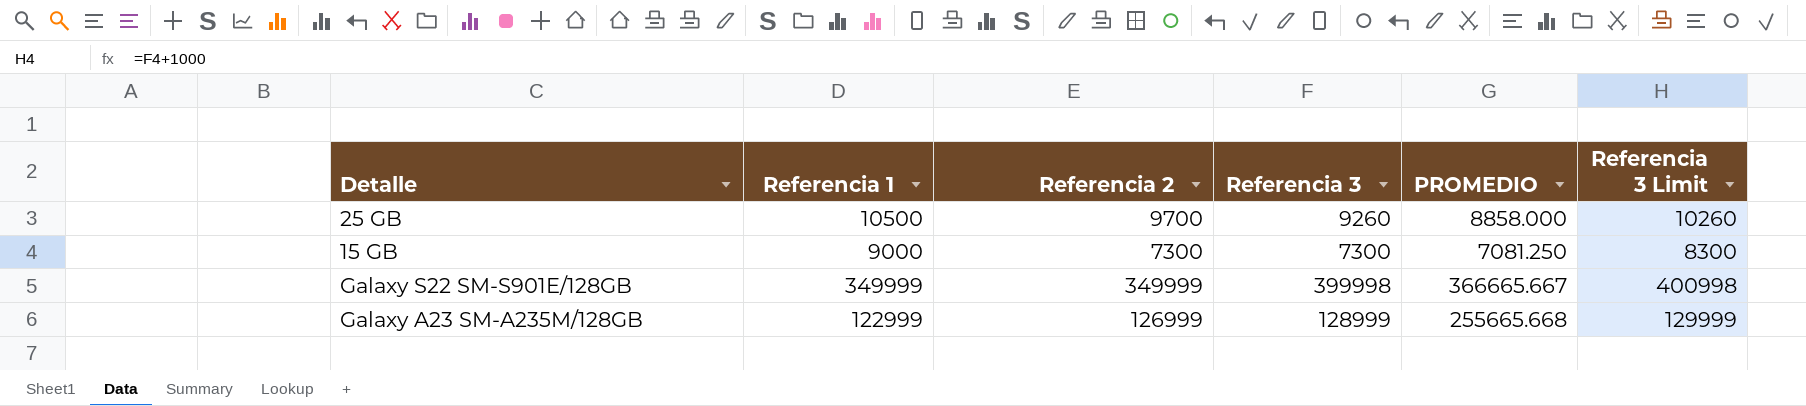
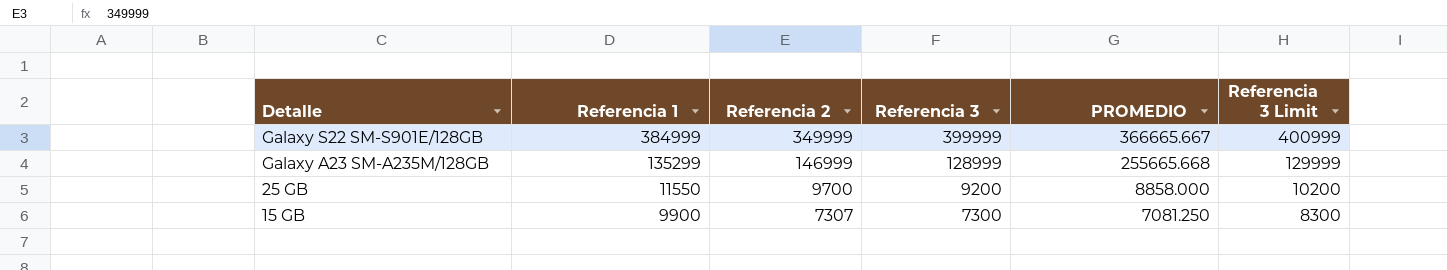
row order: none -> Detalle descending
Galaxy S22 SM-S901E/128GB | Referencia 1: 349999 -> 384999
Galaxy S22 SM-S901E/128GB | Referencia 3: 399998 -> 399999
Galaxy S22 SM-S901E/128GB | Referencia 3 Limit: 400998 -> 400999
Galaxy A23 SM-A235M/128GB | Referencia 1: 122999 -> 135299
Galaxy A23 SM-A235M/128GB | Referencia 2: 126999 -> 146999
25 GB | Referencia 1: 10500 -> 11550
25 GB | Referencia 3: 9260 -> 9200
25 GB | Referencia 3 Limit: 10260 -> 10200
15 GB | Referencia 1: 9000 -> 9900
15 GB | Referencia 2: 7300 -> 7307

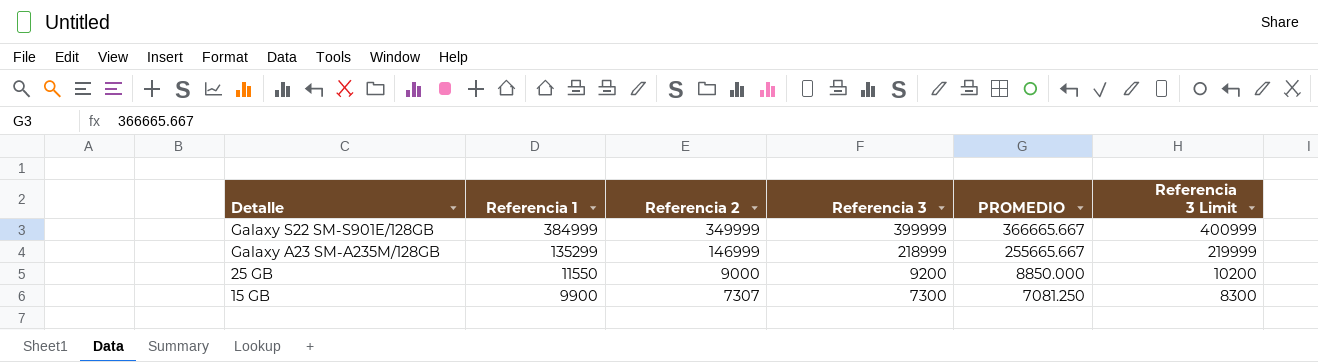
Galaxy A23 SM-A235M/128GB | Referencia 3: 128999 -> 218999
Galaxy A23 SM-A235M/128GB | PROMEDIO: 255665.668 -> 255665.667
Galaxy A23 SM-A235M/128GB | Referencia 3 Limit: 129999 -> 219999
25 GB | Referencia 2: 9700 -> 9000
25 GB | PROMEDIO: 8858.000 -> 8850.000

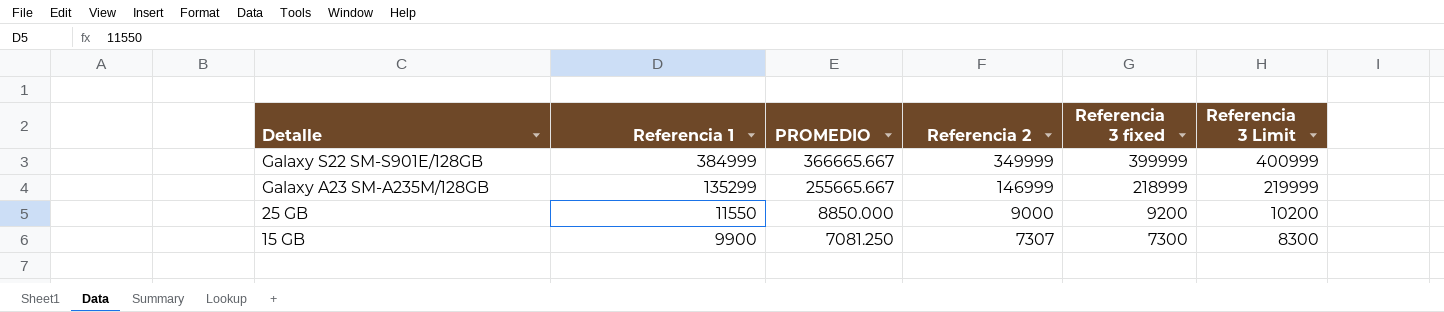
column PROMEDIO | position: 5 -> 3
column name: Referencia 3 -> Referencia 3 fixed

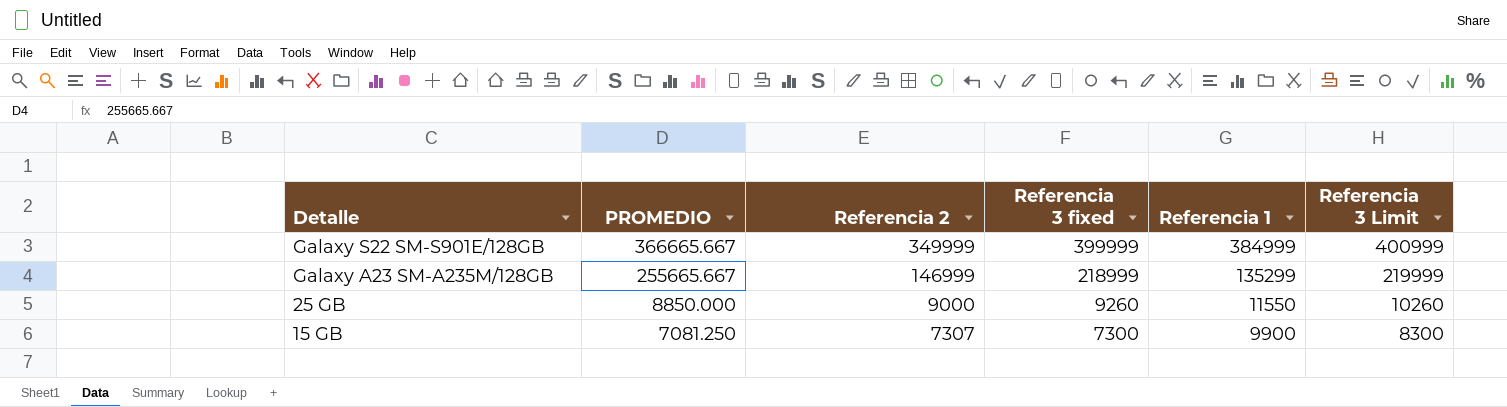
column Referencia 1 | position: 2 -> 5
25 GB | Referencia 3 fixed: 9200 -> 9260
25 GB | Referencia 3 Limit: 10200 -> 10260

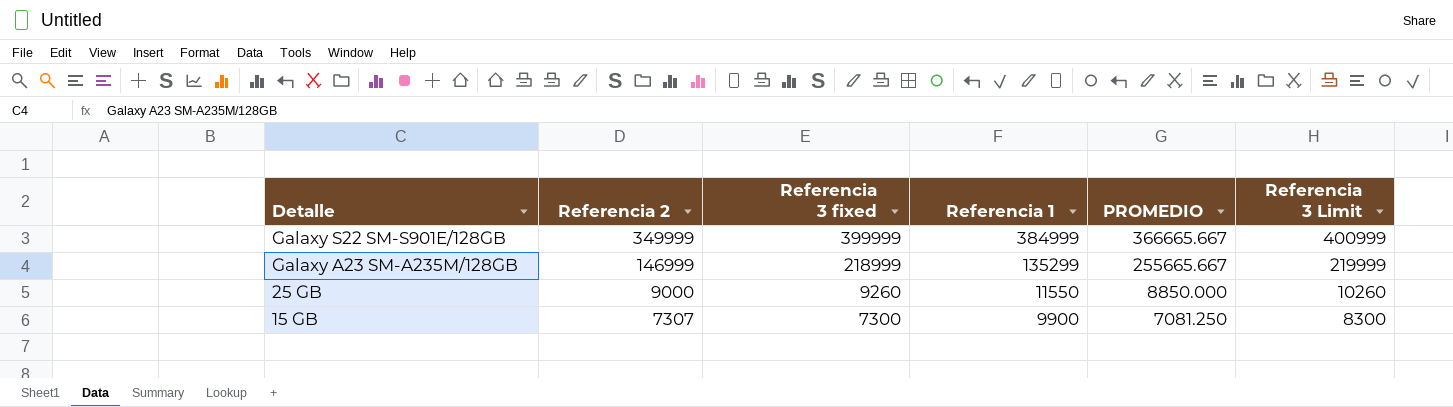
column PROMEDIO | position: 2 -> 5

